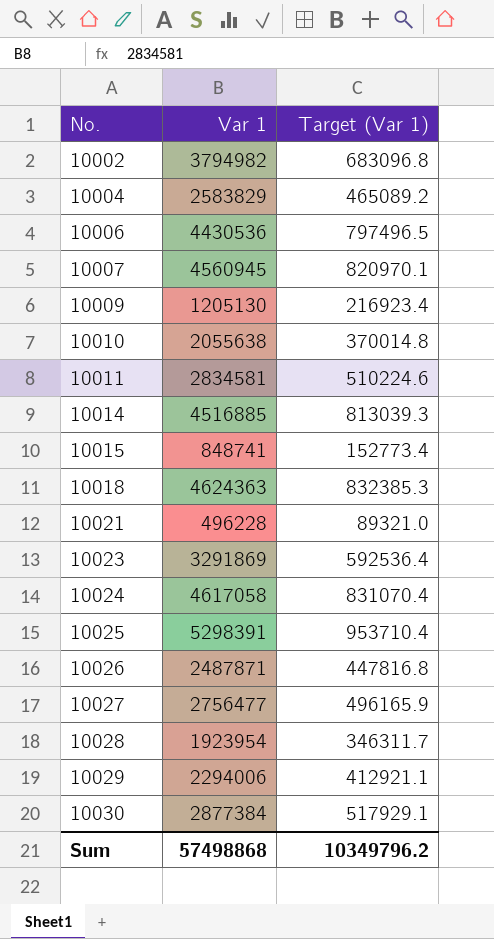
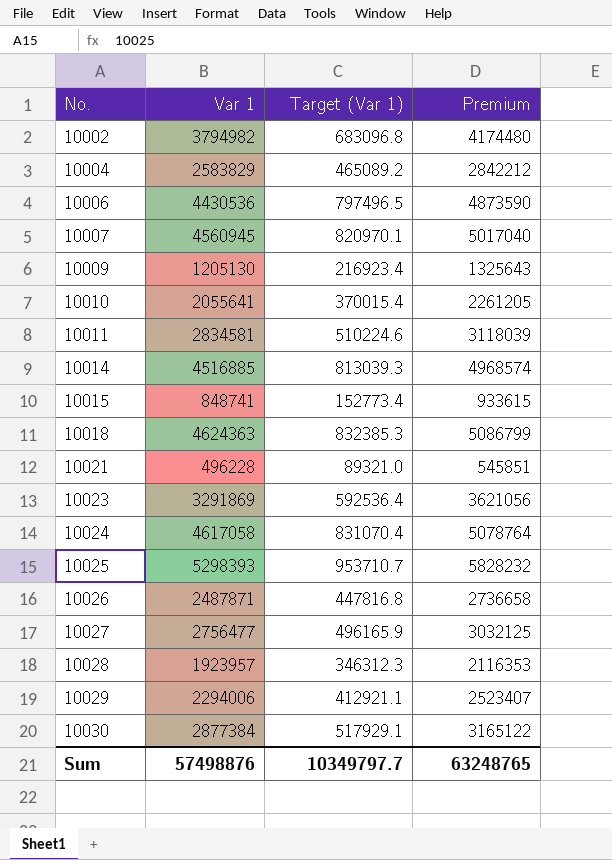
column Premium | formula: none -> [Var 1] * 1.1
10010 | Var 1: 2055638 -> 2055641
10010 | Target (Var 1): 370014.8 -> 370015.4
10025 | Var 1: 5298391 -> 5298393
10025 | Target (Var 1): 953710.4 -> 953710.7
10028 | Var 1: 1923954 -> 1923957
10028 | Target (Var 1): 346311.7 -> 346312.3
Sum | Var 1: 57498868 -> 57498876
Sum | Target (Var 1): 10349796.2 -> 10349797.7

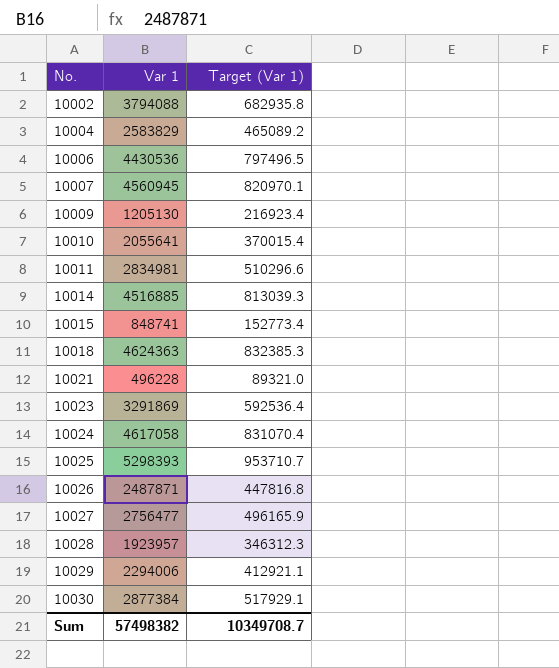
column Premium | formula: [Var 1] * 1.1 -> none
10002 | Var 1: 3794982 -> 3794088
10002 | Target (Var 1): 683096.8 -> 682935.8
10011 | Var 1: 2834581 -> 2834981
10011 | Target (Var 1): 510224.6 -> 510296.6
Sum | Var 1: 57498876 -> 57498382
Sum | Target (Var 1): 10349797.7 -> 10349708.7

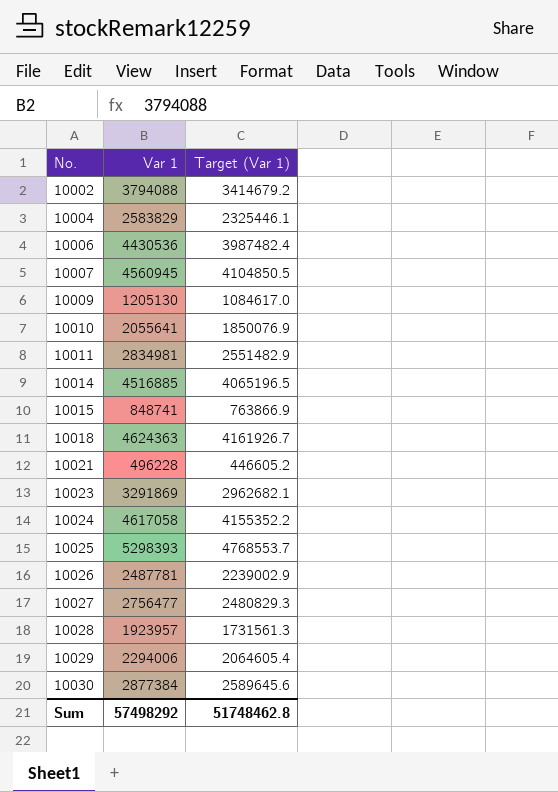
column Target (Var 1) | formula: [Var 1] * 0.18 -> [Var 1] * 0.9
10026 | Var 1: 2487871 -> 2487781
Sum | Var 1: 57498382 -> 57498292
Sum | Target (Var 1): 10349708.7 -> 51748462.8

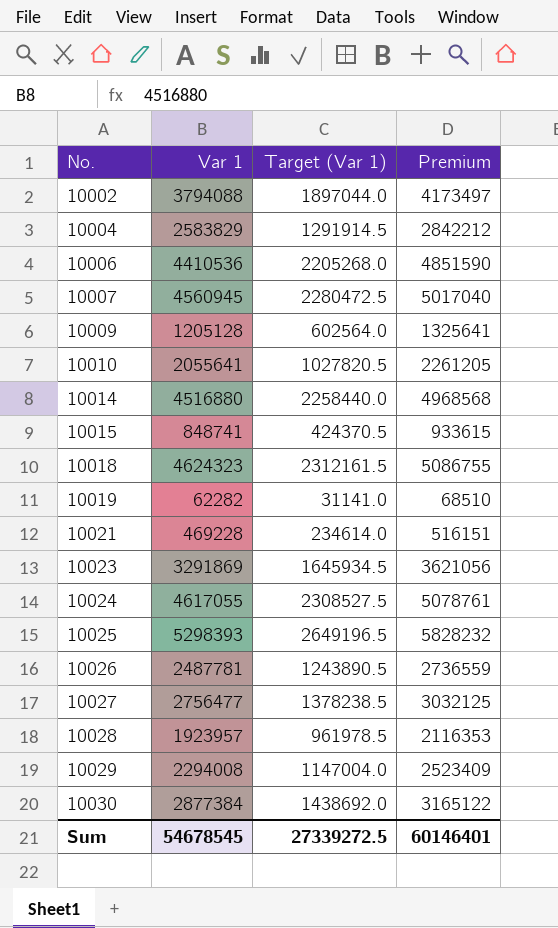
column Target (Var 1) | formula: [Var 1] * 0.9 -> [Var 1] * 0.5
column Premium | formula: none -> [Var 1] * 1.1
row 10011: 2834981 | 2551482.9 -> none
10006 | Var 1: 4430536 -> 4410536
10009 | Var 1: 1205130 -> 1205128
10014 | Var 1: 4516885 -> 4516880
10018 | Var 1: 4624363 -> 4624323
row 10019: none -> 62282 | 31141.0 | 68510
10021 | Var 1: 496228 -> 469228
10024 | Var 1: 4617058 -> 4617055
10029 | Var 1: 2294006 -> 2294008
Sum | Var 1: 57498292 -> 54678545
Sum | Target (Var 1): 51748462.8 -> 27339272.5

